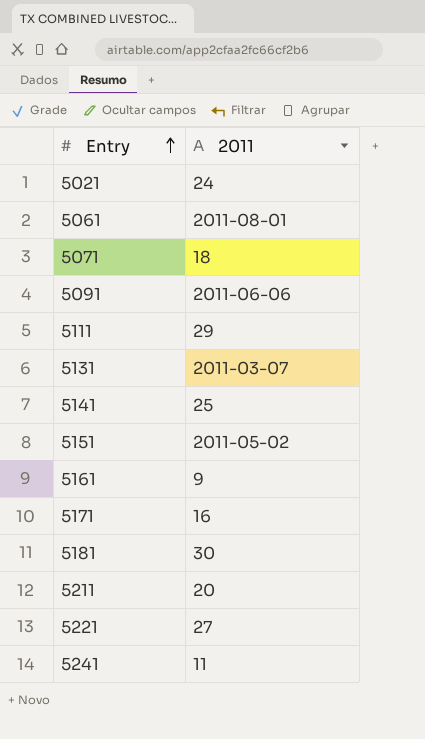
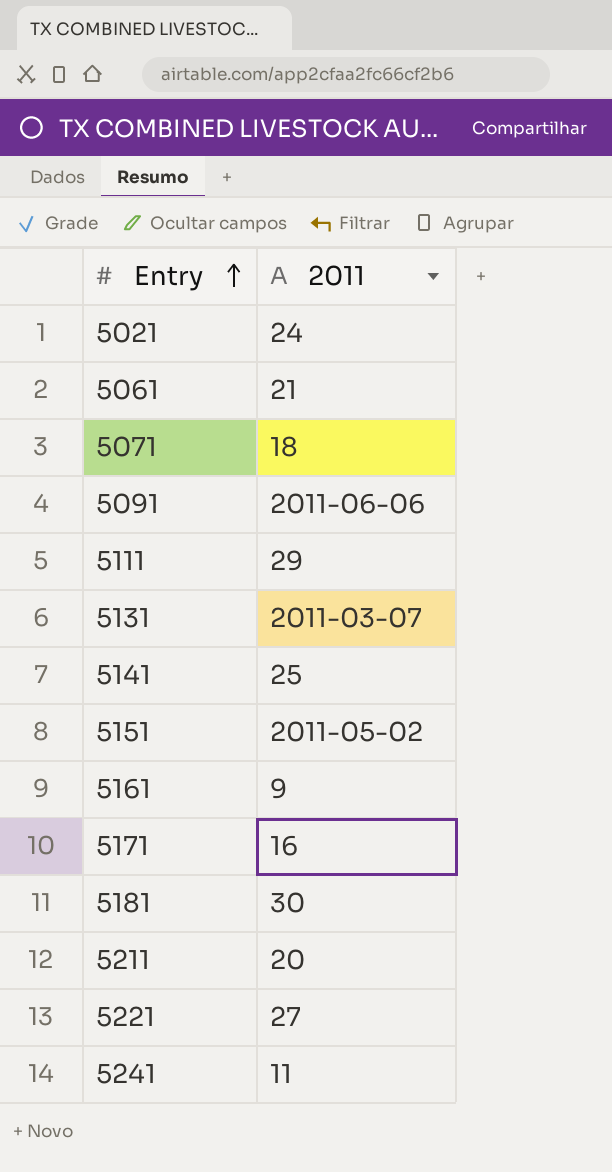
5061 | 2011: 2011-08-01 -> 21

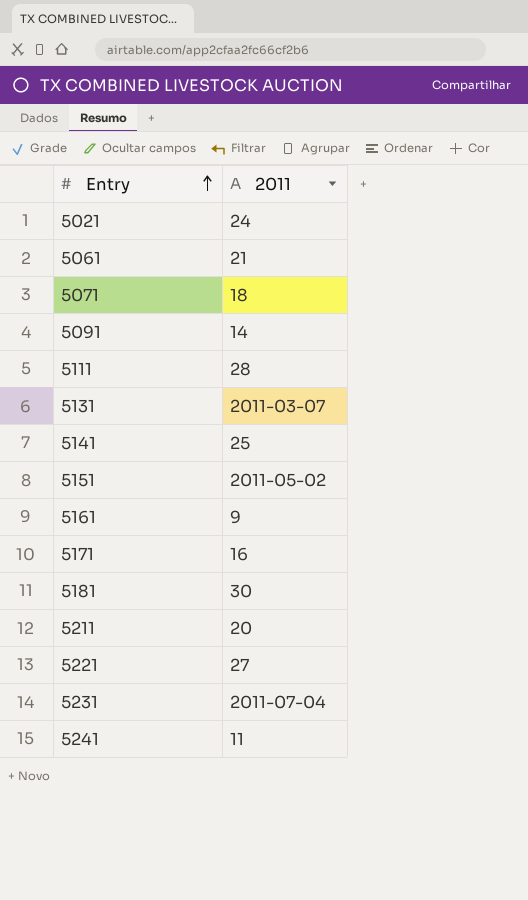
5091 | 2011: 2011-06-06 -> 14
5111 | 2011: 29 -> 28
row 5231: none -> 2011-07-04

